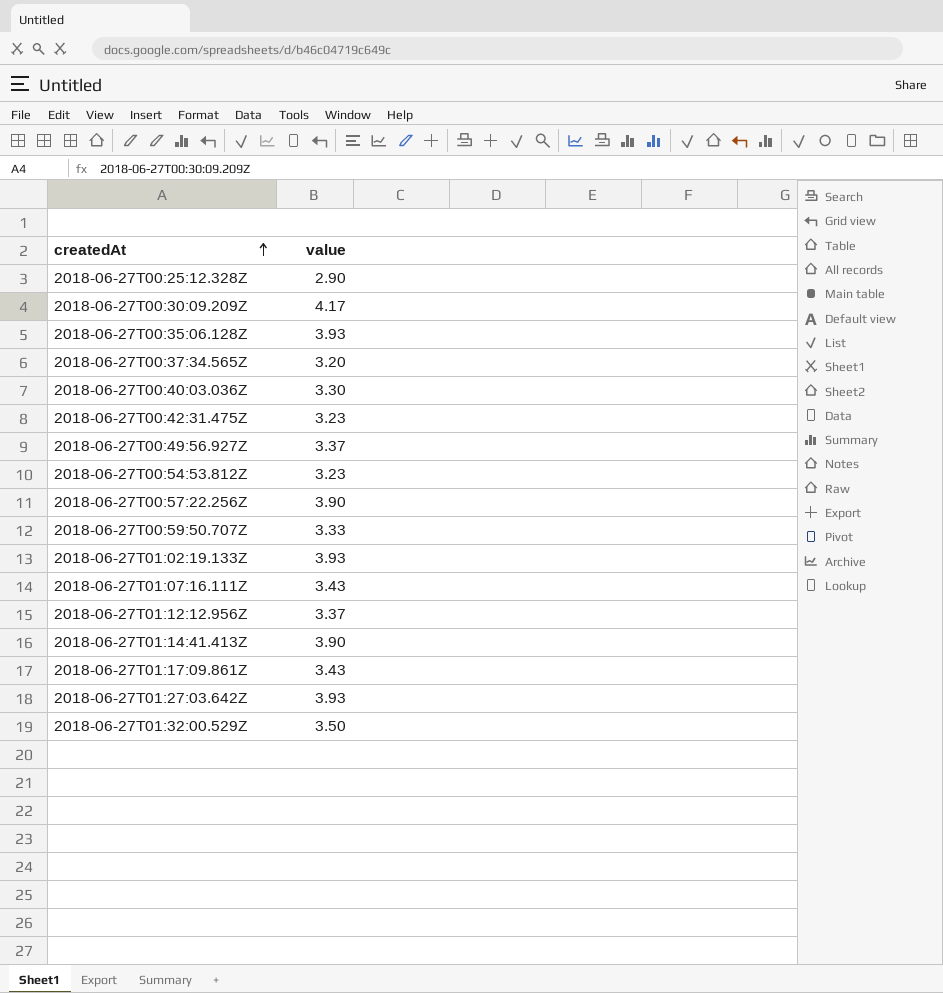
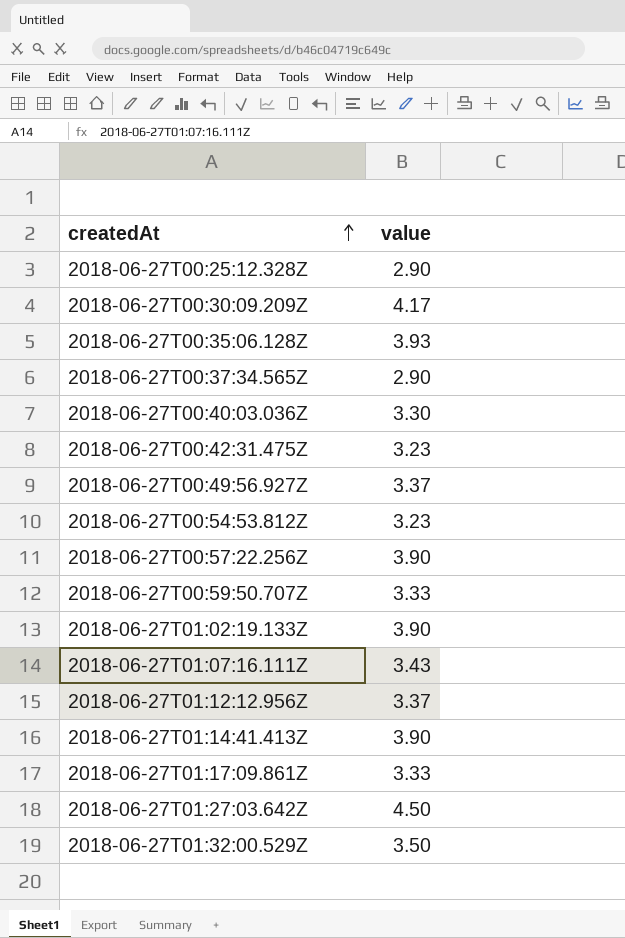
2018-06-27T00:37:34.565Z | value: 3.20 -> 2.90
2018-06-27T01:02:19.133Z | value: 3.93 -> 3.90
2018-06-27T01:17:09.861Z | value: 3.43 -> 3.33
2018-06-27T01:27:03.642Z | value: 3.93 -> 4.50

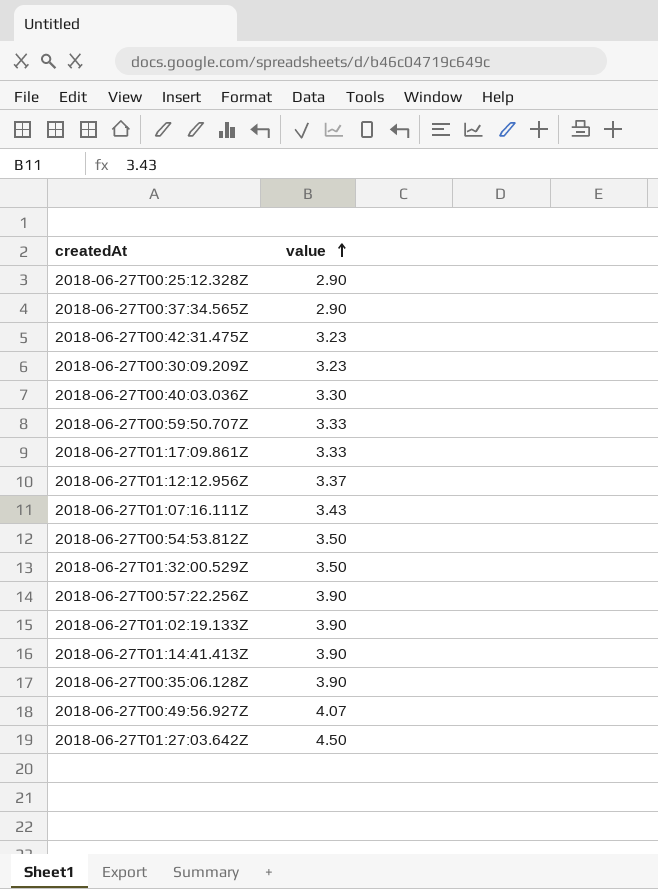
row order: createdAt ascending -> value ascending
2018-06-27T00:30:09.209Z | value: 4.17 -> 3.23
2018-06-27T00:54:53.812Z | value: 3.23 -> 3.50
2018-06-27T00:35:06.128Z | value: 3.93 -> 3.90
2018-06-27T00:49:56.927Z | value: 3.37 -> 4.07

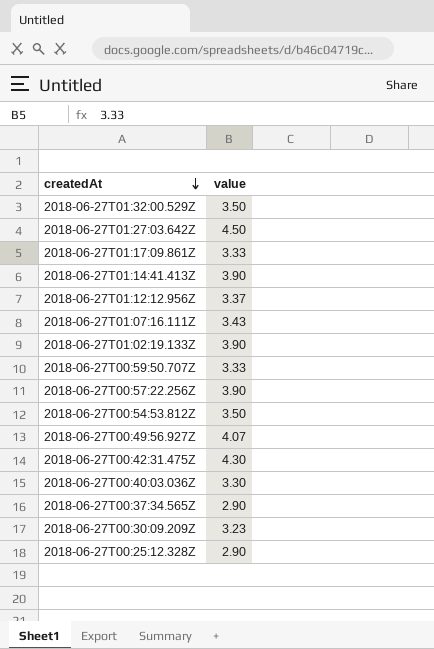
row order: value ascending -> createdAt descending
row 2018-06-27T00:35:06.128Z: 3.90 -> none
2018-06-27T00:42:31.475Z | value: 3.23 -> 4.30

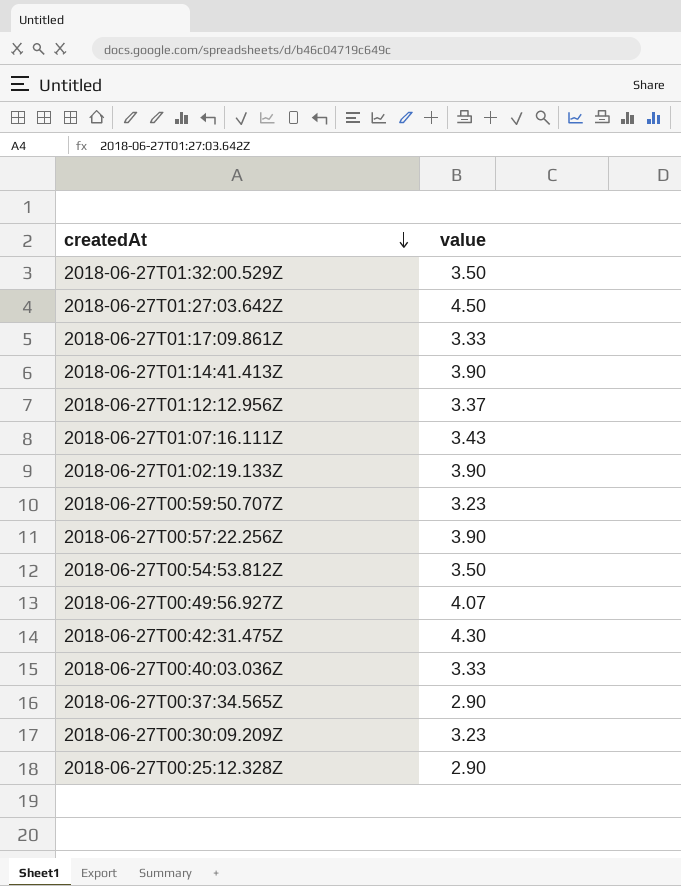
2018-06-27T00:59:50.707Z | value: 3.33 -> 3.23
2018-06-27T00:40:03.036Z | value: 3.30 -> 3.33

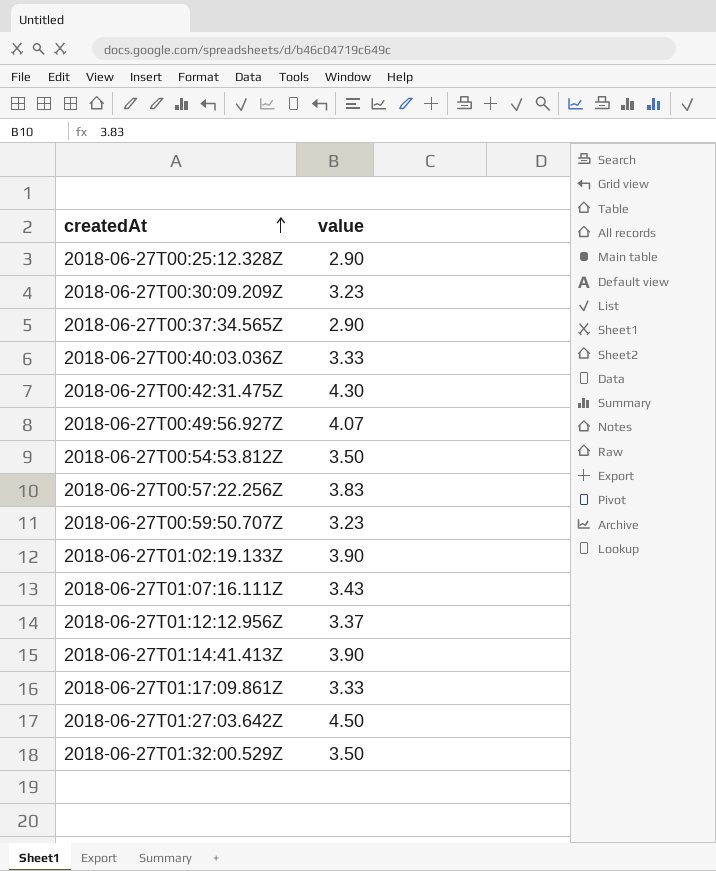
row order: createdAt descending -> createdAt ascending
2018-06-27T00:57:22.256Z | value: 3.90 -> 3.83

